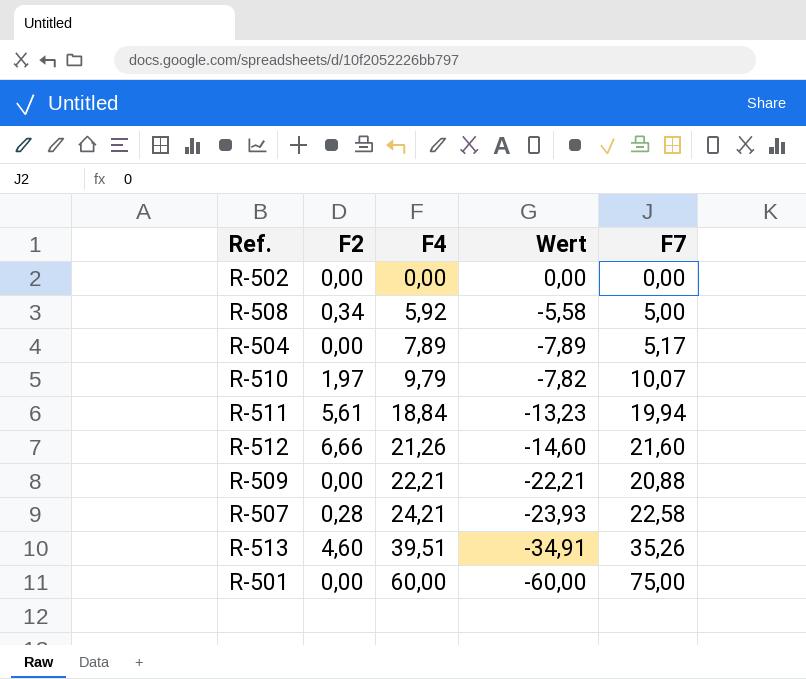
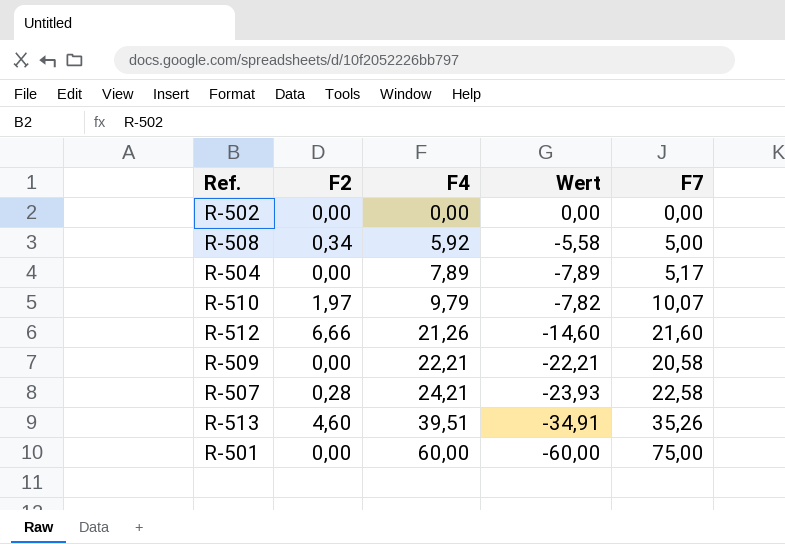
row R-511: 5,61 | 18,84 | -13,23 | 19,94 -> none
R-509 | F7: 20,88 -> 20,58

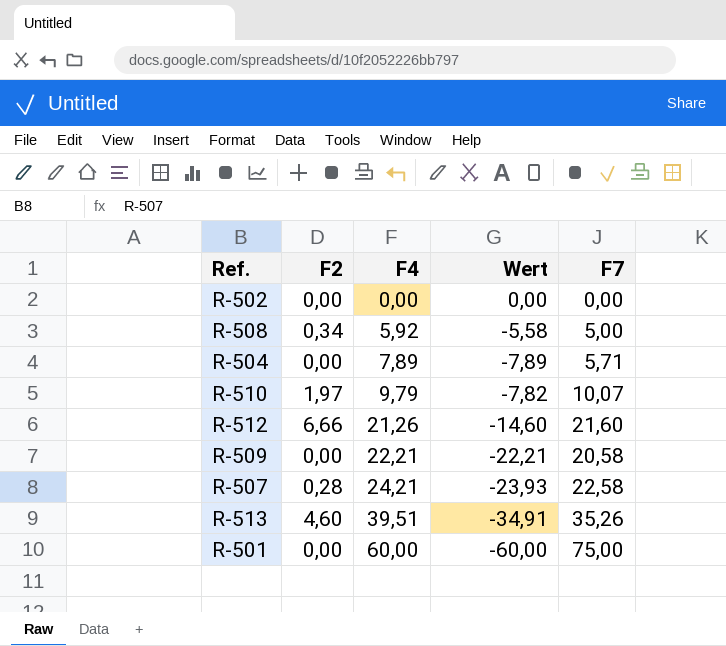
R-504 | F7: 5,17 -> 5,71

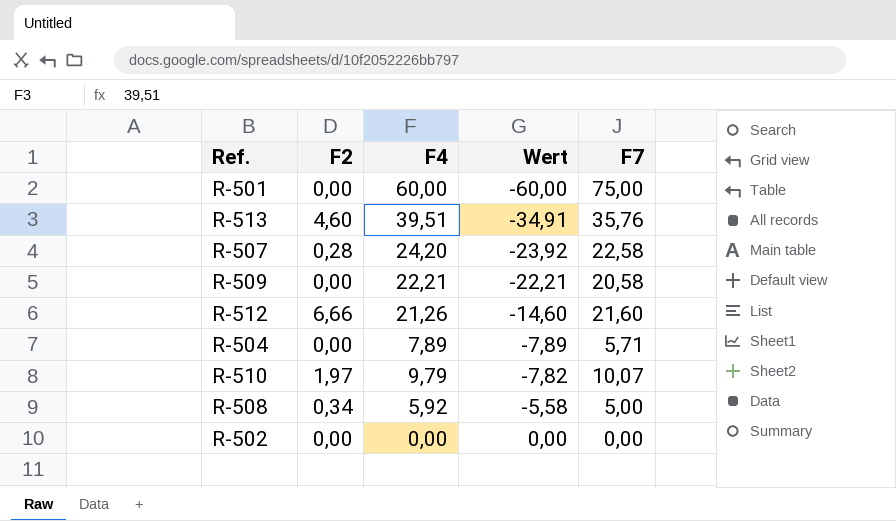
row order: F4 ascending -> Wert ascending
R-513 | F7: 35,26 -> 35,76
R-507 | F4: 24,21 -> 24,20
R-507 | Wert: -23,93 -> -23,92

